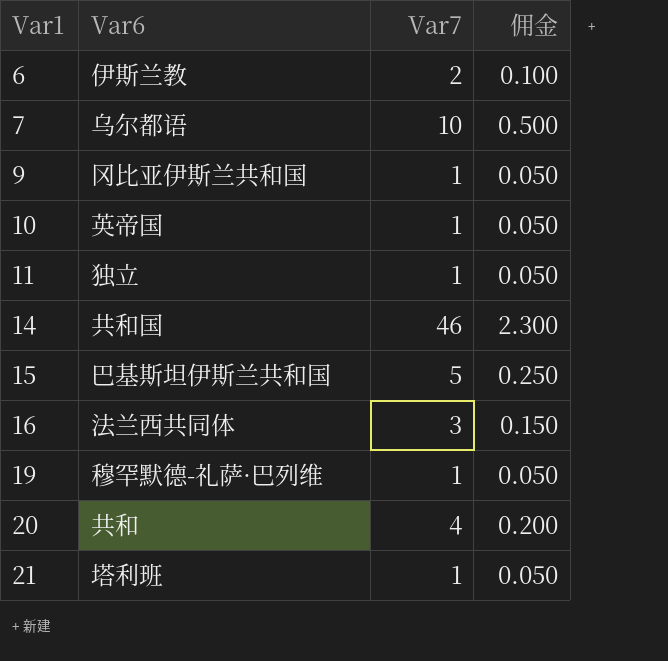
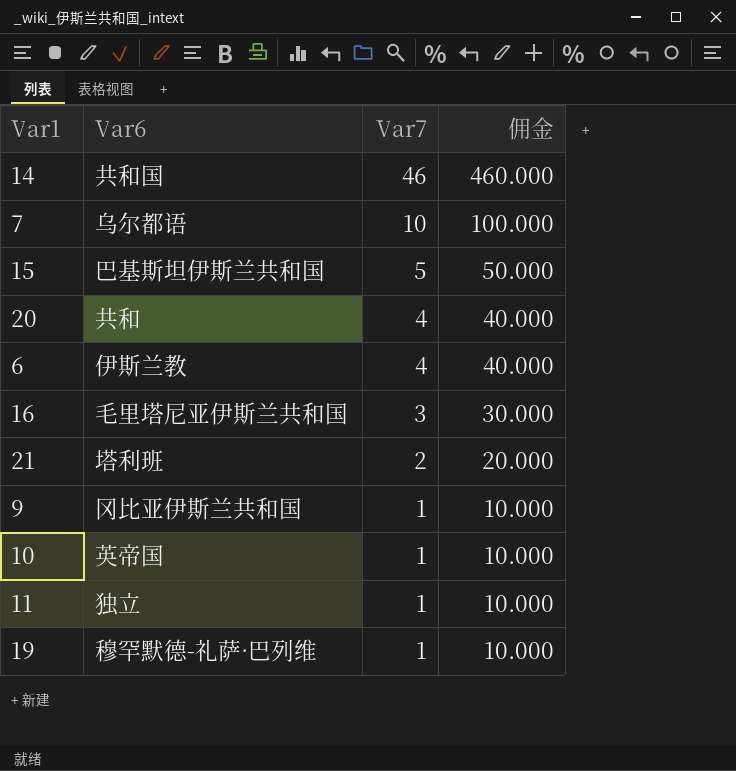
row order: Var1 ascending -> Var7 descending
column 佣金 | formula: [Var7] * 0.05 -> [Var7] * 10
6 | Var7: 2 -> 4
16 | Var6: 法兰西共同体 -> 毛里塔尼亚伊斯兰共和国
21 | Var7: 1 -> 2

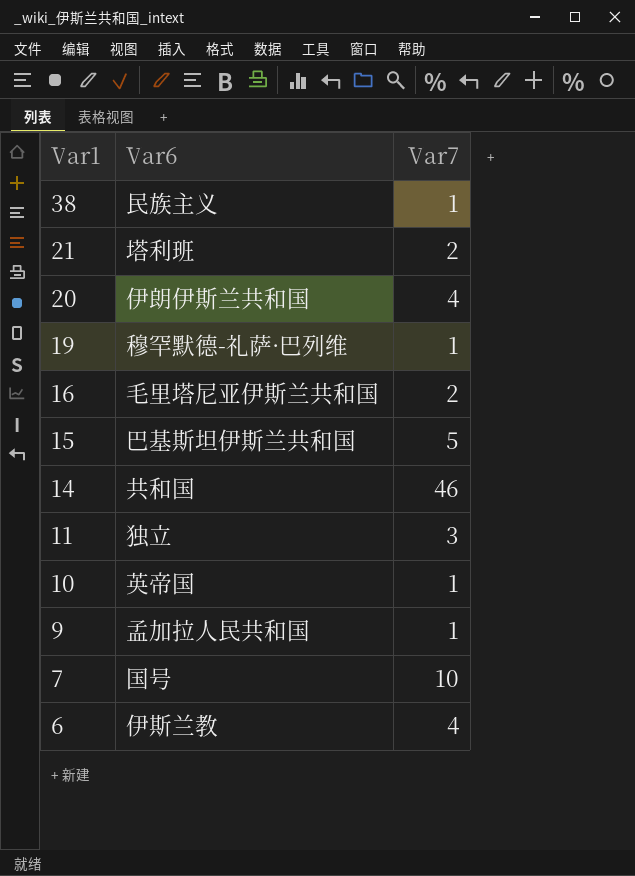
row order: Var7 descending -> Var1 descending
column 佣金 | formula: [Var7] * 10 -> none
row 38: none -> 民族主义 | 1
20 | Var6: 共和 -> 伊朗伊斯兰共和国
16 | Var7: 3 -> 2
11 | Var7: 1 -> 3
9 | Var6: 冈比亚伊斯兰共和国 -> 孟加拉人民共和国
7 | Var6: 乌尔都语 -> 国号

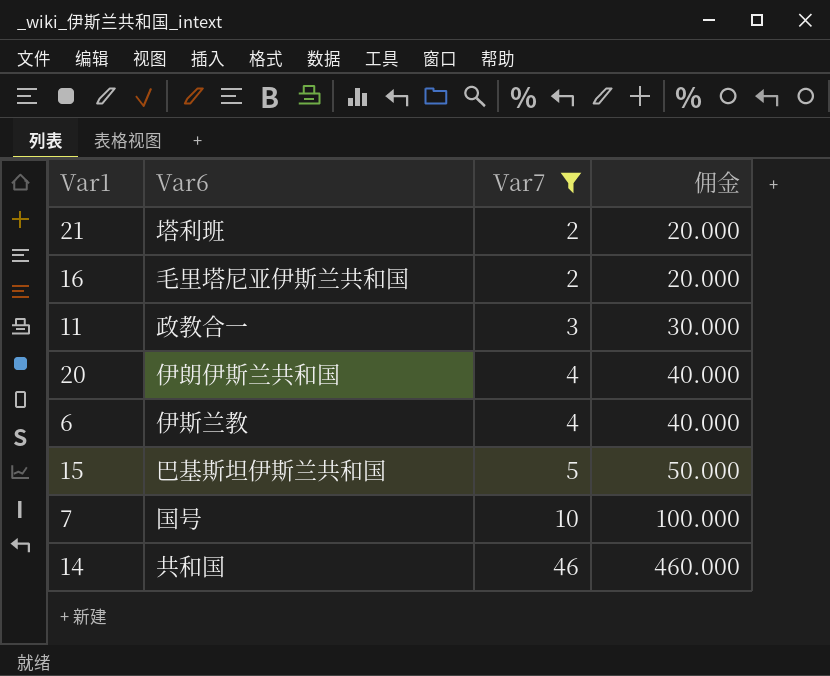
filter: none -> Var7 != 1
row order: Var1 descending -> Var7 ascending
column 佣金 | formula: none -> [Var7] * 10
11 | Var6: 独立 -> 政教合一

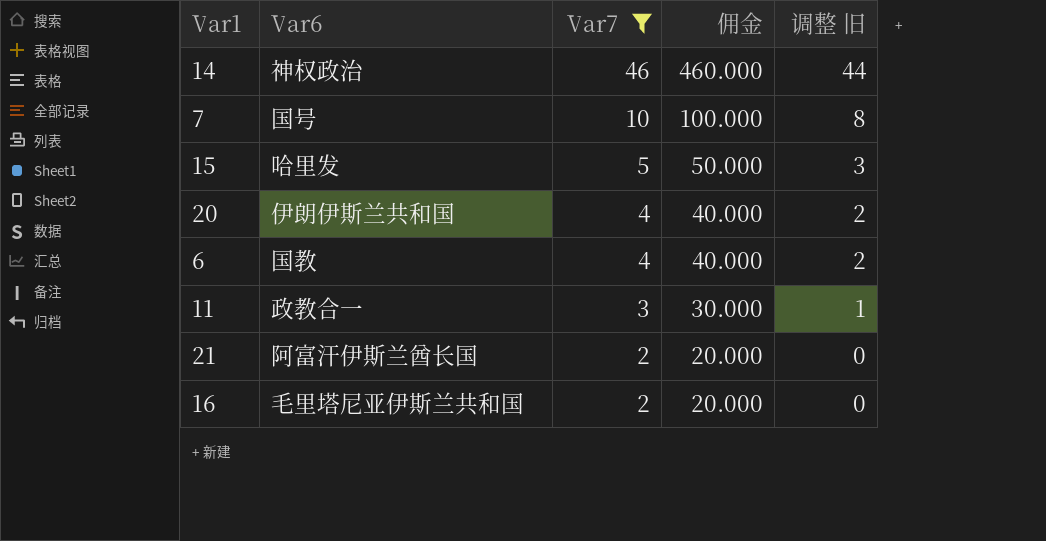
row order: Var7 ascending -> Var7 descending
column 调整 旧 | formula: none -> [Var7] - 2
14 | Var6: 共和国 -> 神权政治
15 | Var6: 巴基斯坦伊斯兰共和国 -> 哈里发
6 | Var6: 伊斯兰教 -> 国教
21 | Var6: 塔利班 -> 阿富汗伊斯兰酋长国

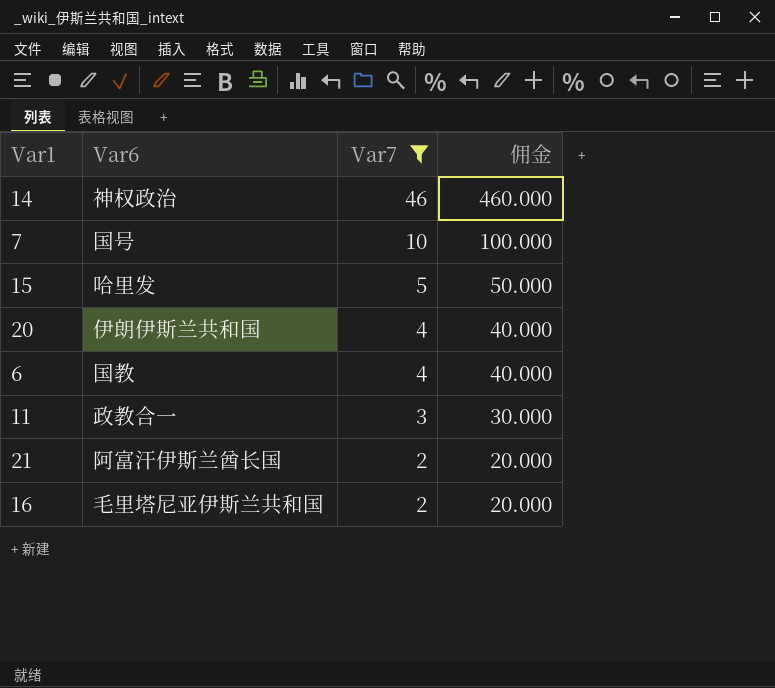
column 调整 旧 | formula: [Var7] - 2 -> none

